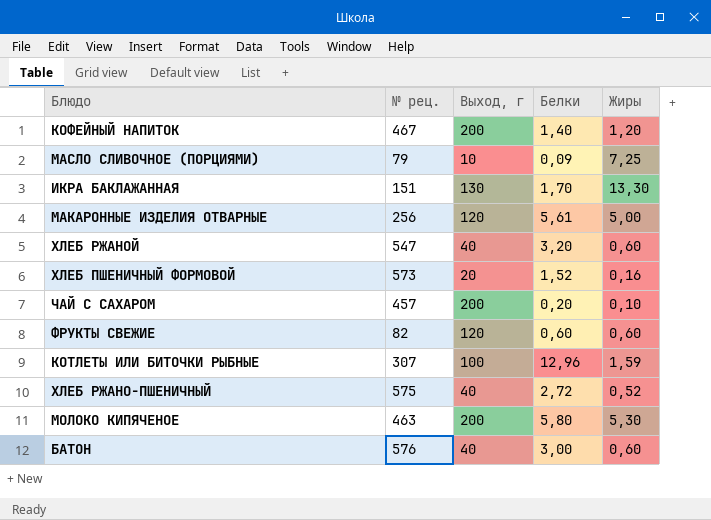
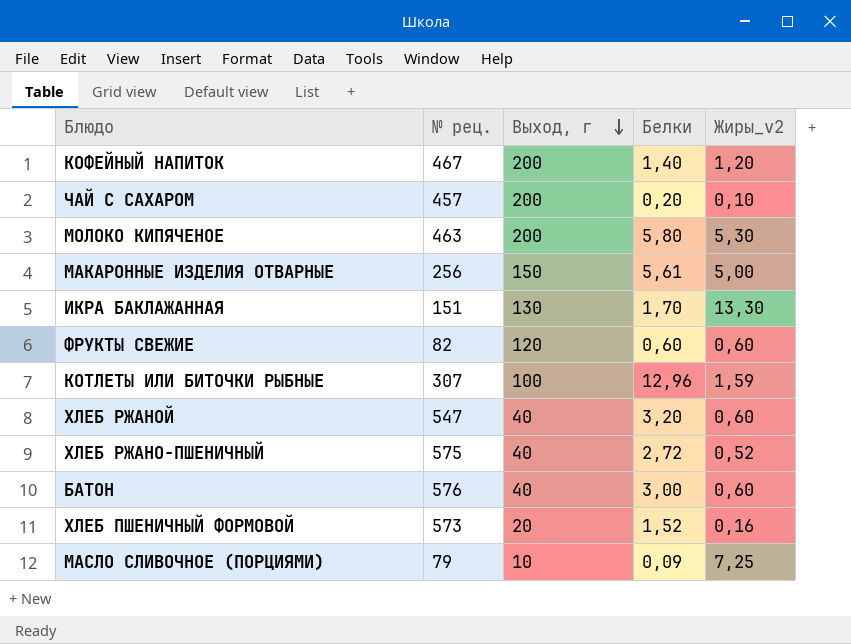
row order: none -> Выход, г descending
column name: Жиры -> Жиры_v2
МАКАРОННЫЕ ИЗДЕЛИЯ ОТВАРНЫЕ | Выход, г: 120 -> 150

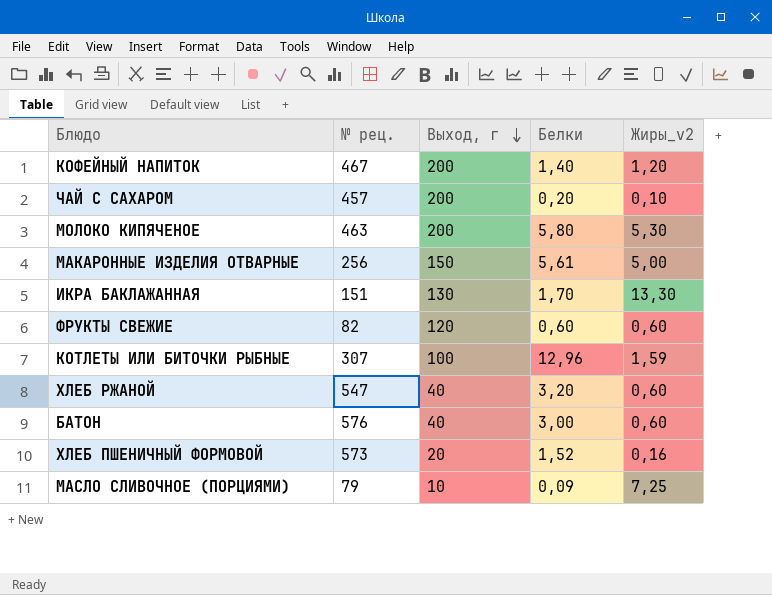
row ХЛЕБ РЖАНО-ПШЕНИЧНЫЙ: 575 | 40 | 2,72 | 0,52 -> none

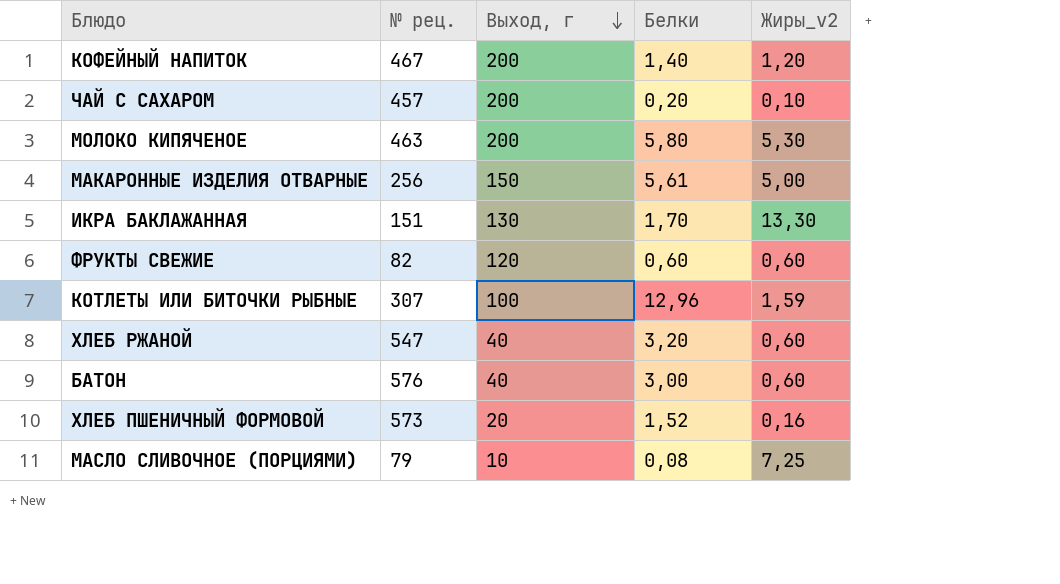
МАСЛО СЛИВОЧНОЕ (ПОРЦИЯМИ) | Белки: 0,09 -> 0,08

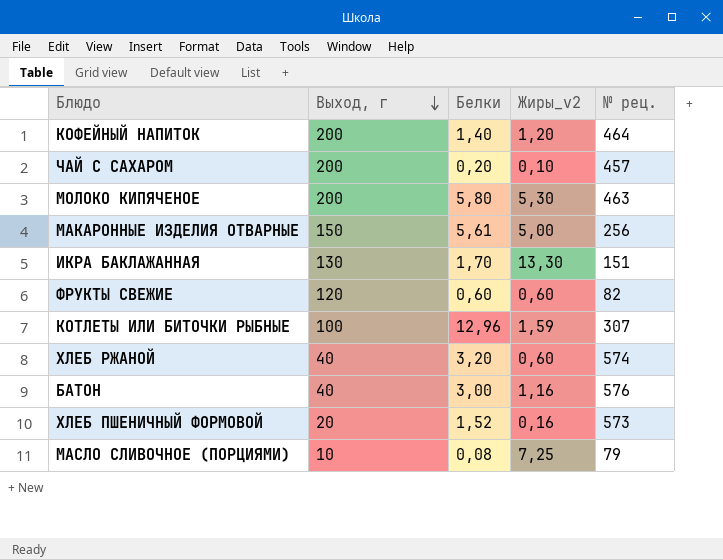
column № рец. | position: 2 -> 5
КОФЕЙНЫЙ НАПИТОК | № рец.: 467 -> 464
ХЛЕБ РЖАНОЙ | № рец.: 547 -> 574
БАТОН | Жиры_v2: 0,60 -> 1,16

